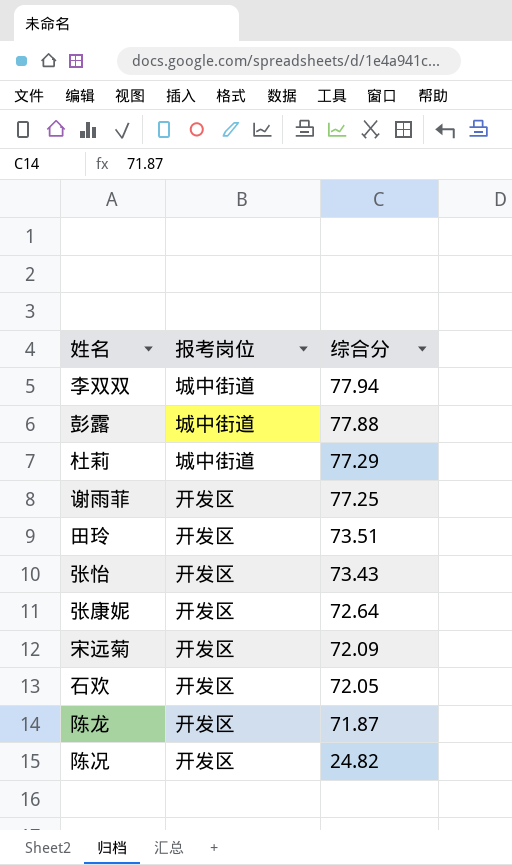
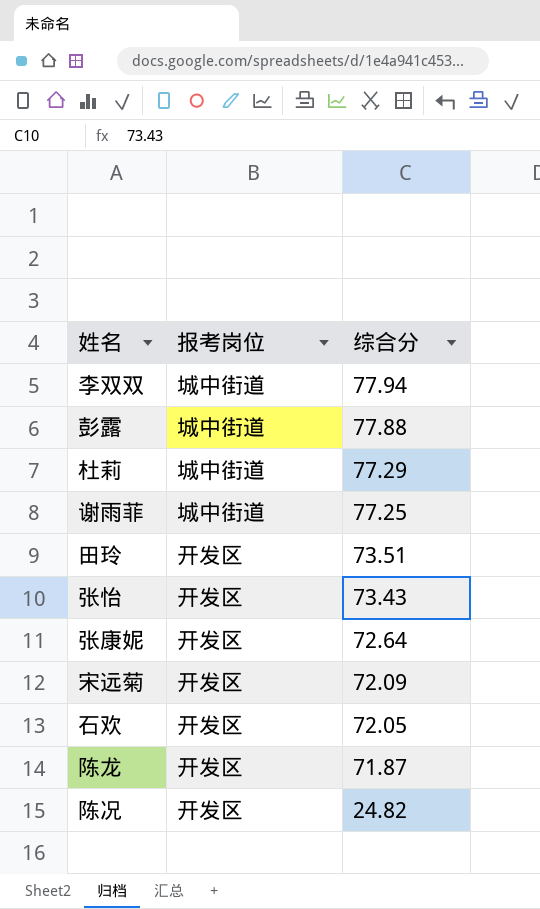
谢雨菲 | 报考岗位: 开发区 -> 城中街道

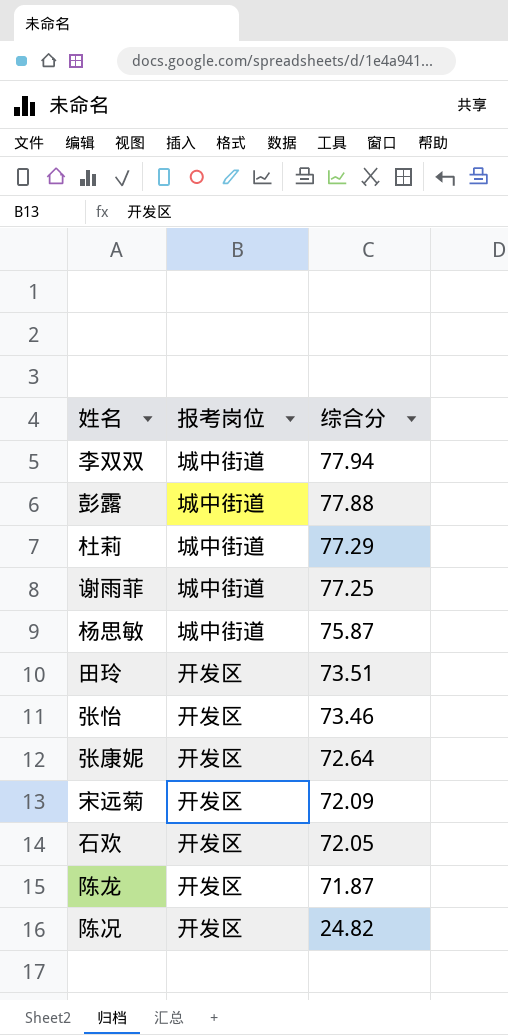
row 杨思敏: none -> 城中街道 | 75.87
张怡 | 综合分: 73.43 -> 73.46

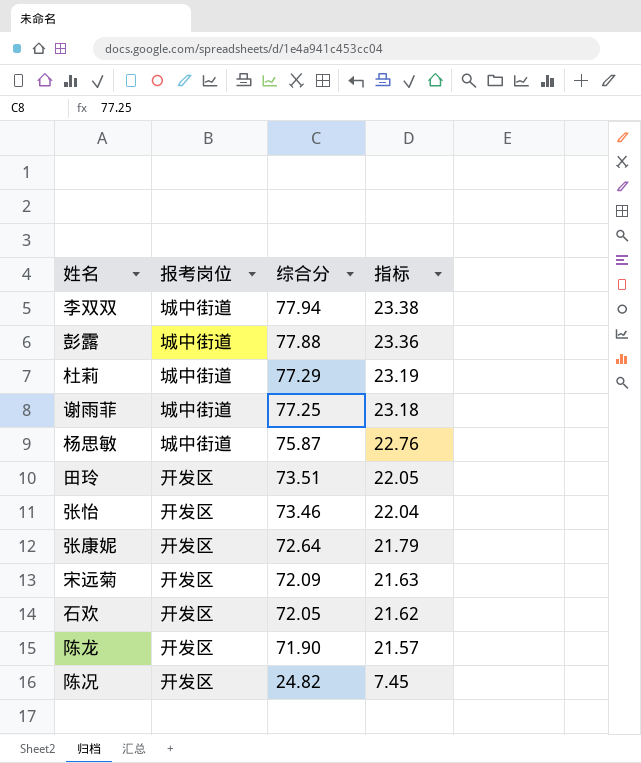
column 指标 | formula: none -> [综合分] * 0.3
陈龙 | 综合分: 71.87 -> 71.90

